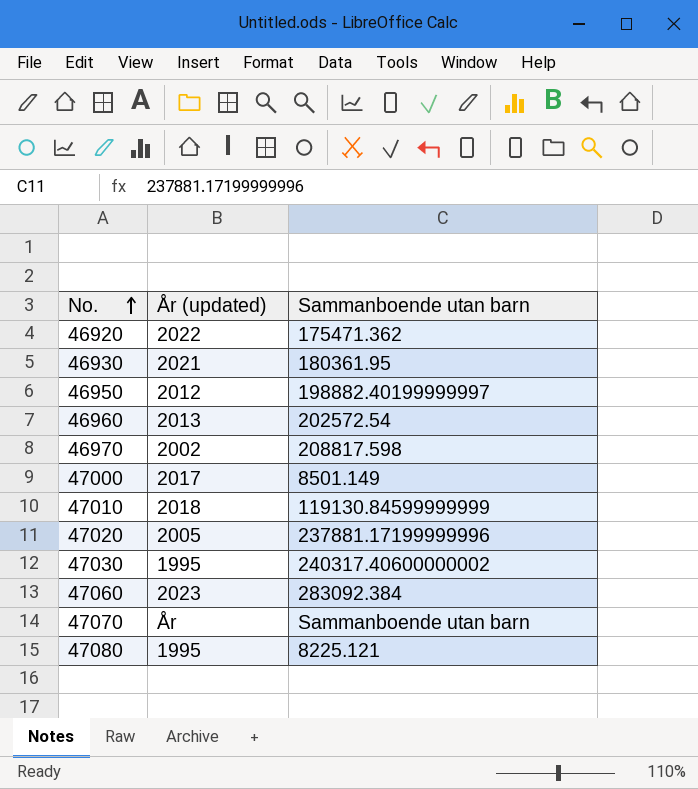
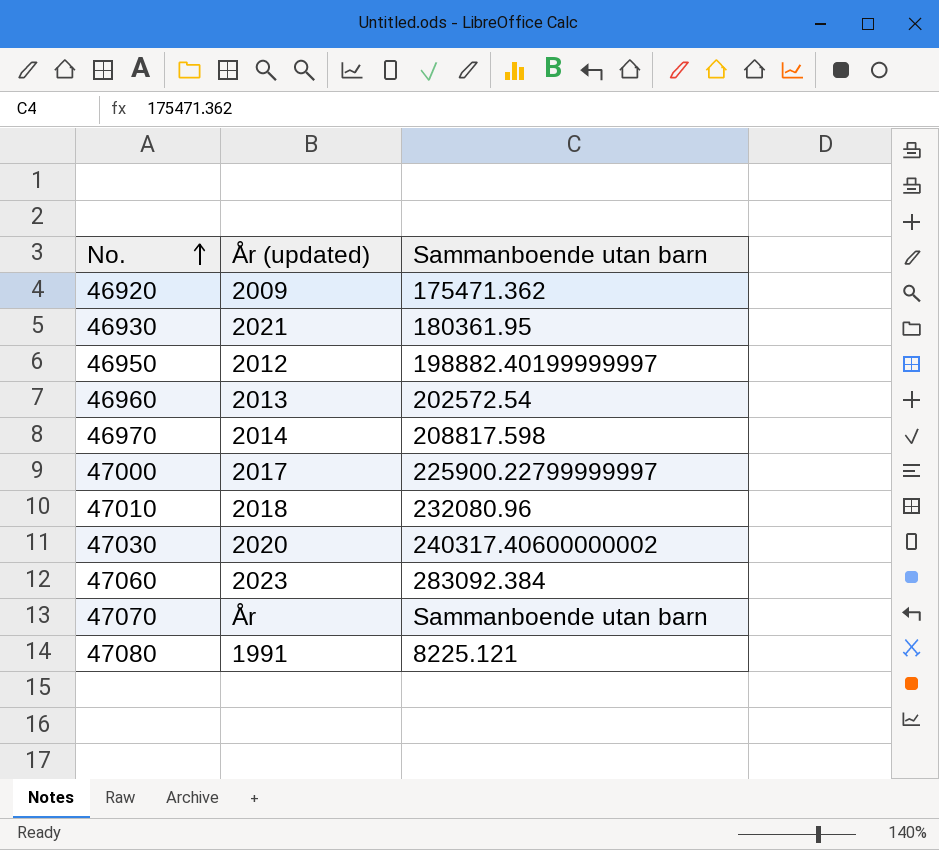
row 47020: 2005 | 237881.17199999996 -> none
46920 | År (updated): 2022 -> 2009
46970 | År (updated): 2002 -> 2014
47000 | Sammanboende utan barn: 8501.149 -> 225900.22799999997
47010 | Sammanboende utan barn: 119130.84599999999 -> 232080.96
47030 | År (updated): 1995 -> 2020
47080 | År (updated): 1995 -> 1991

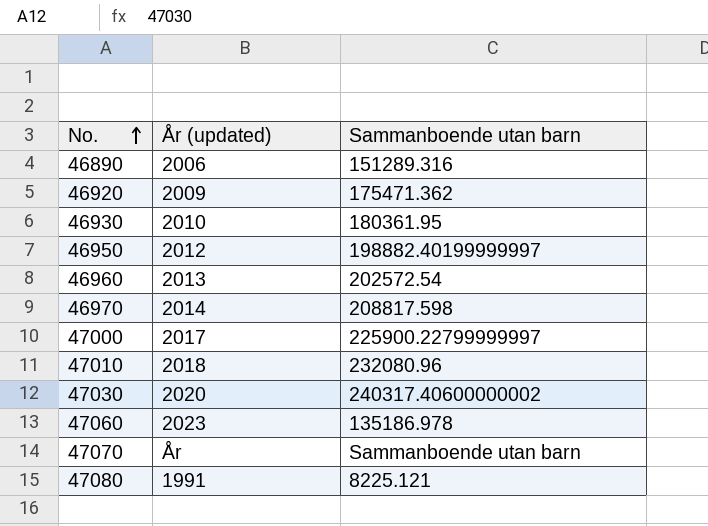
row 46890: none -> 2006 | 151289.316
46930 | År (updated): 2021 -> 2010
47060 | Sammanboende utan barn: 283092.384 -> 135186.978

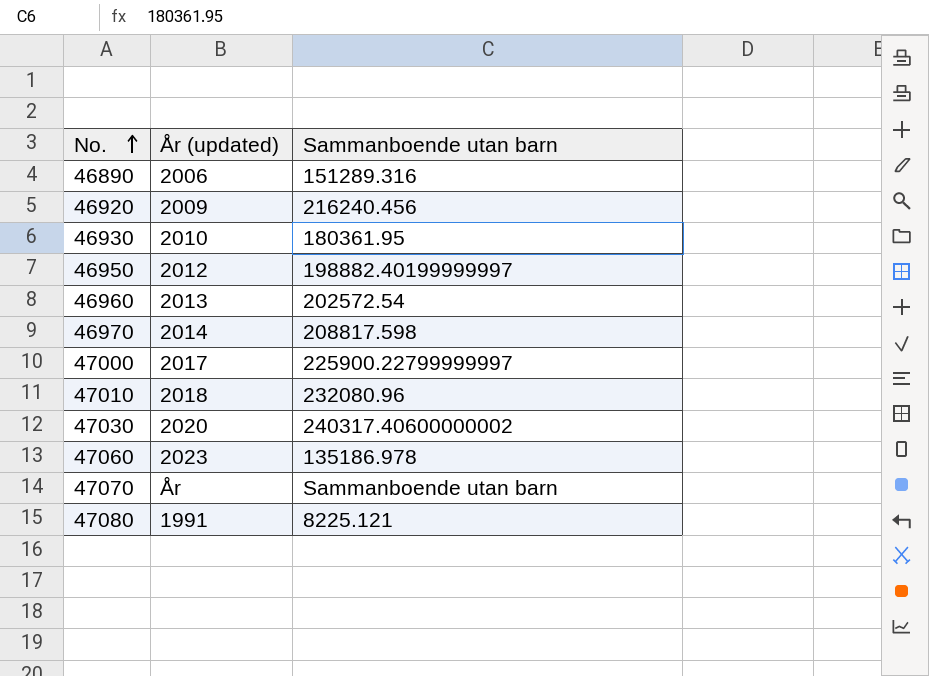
46920 | Sammanboende utan barn: 175471.362 -> 216240.456

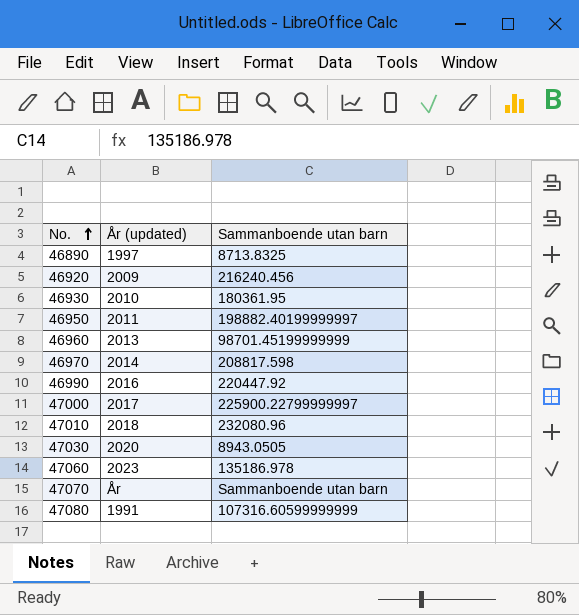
46890 | År (updated): 2006 -> 1997
46890 | Sammanboende utan barn: 151289.316 -> 8713.8325
46950 | År (updated): 2012 -> 2011
46960 | Sammanboende utan barn: 202572.54 -> 98701.45199999999
row 46990: none -> 2016 | 220447.92
47030 | Sammanboende utan barn: 240317.40600000002 -> 8943.0505
47080 | Sammanboende utan barn: 8225.121 -> 107316.60599999999

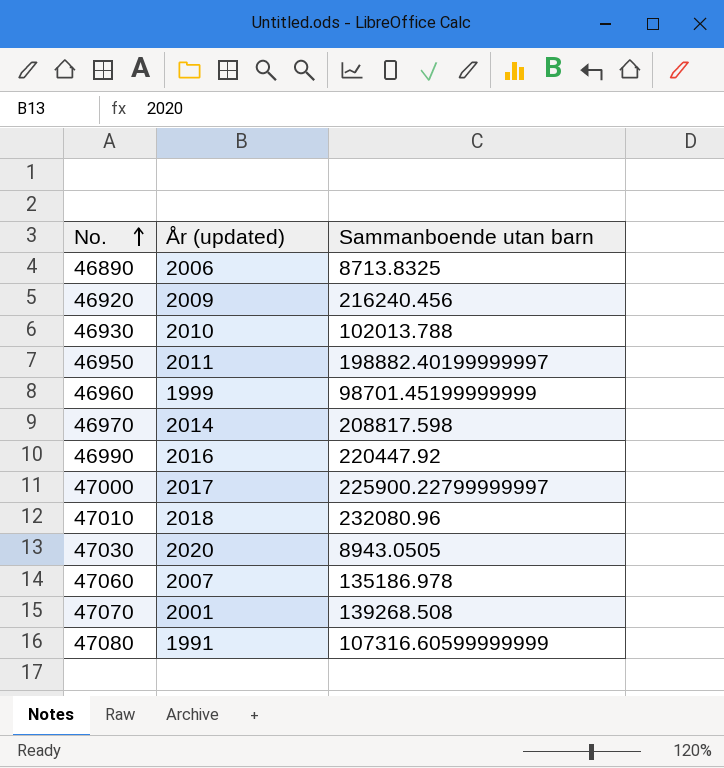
46890 | År (updated): 1997 -> 2006
46930 | Sammanboende utan barn: 180361.95 -> 102013.788
46960 | År (updated): 2013 -> 1999
47060 | År (updated): 2023 -> 2007
47070 | År (updated): År -> 2001
47070 | Sammanboende utan barn: Sammanboende utan barn -> 139268.508

